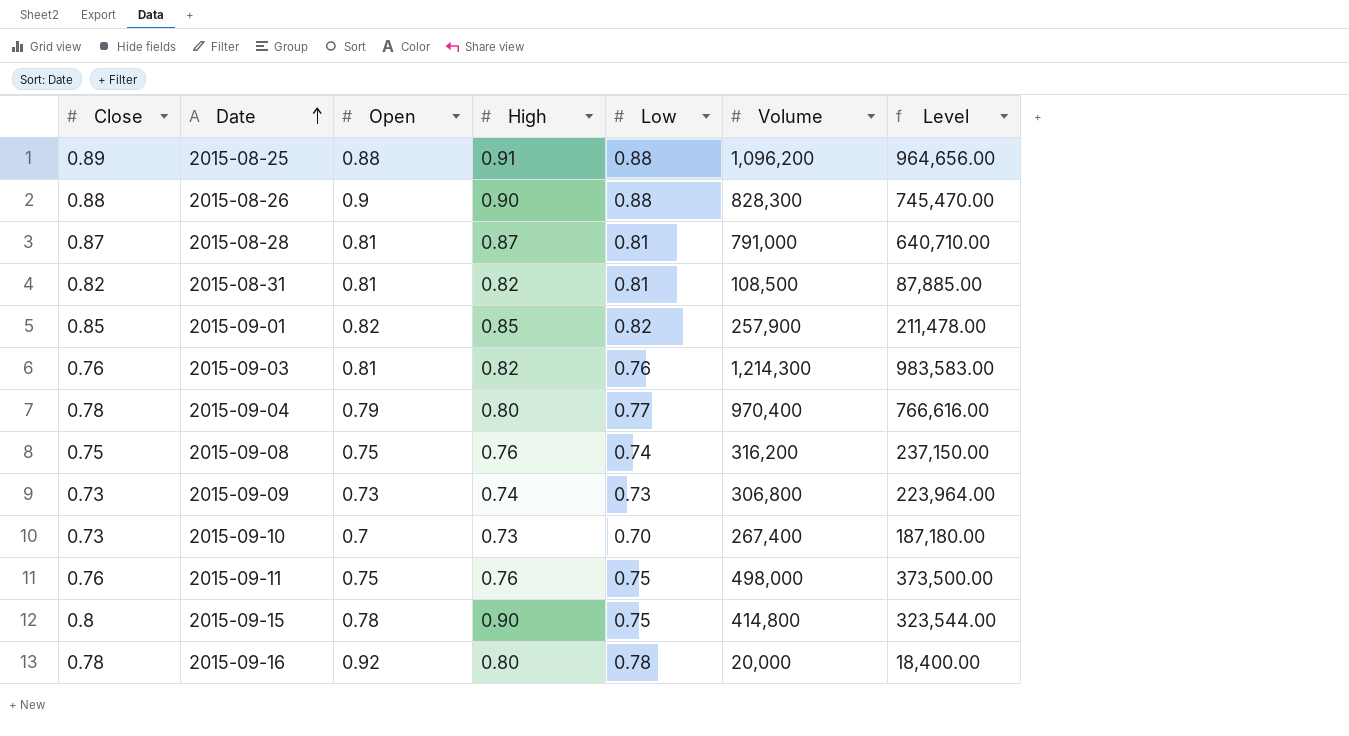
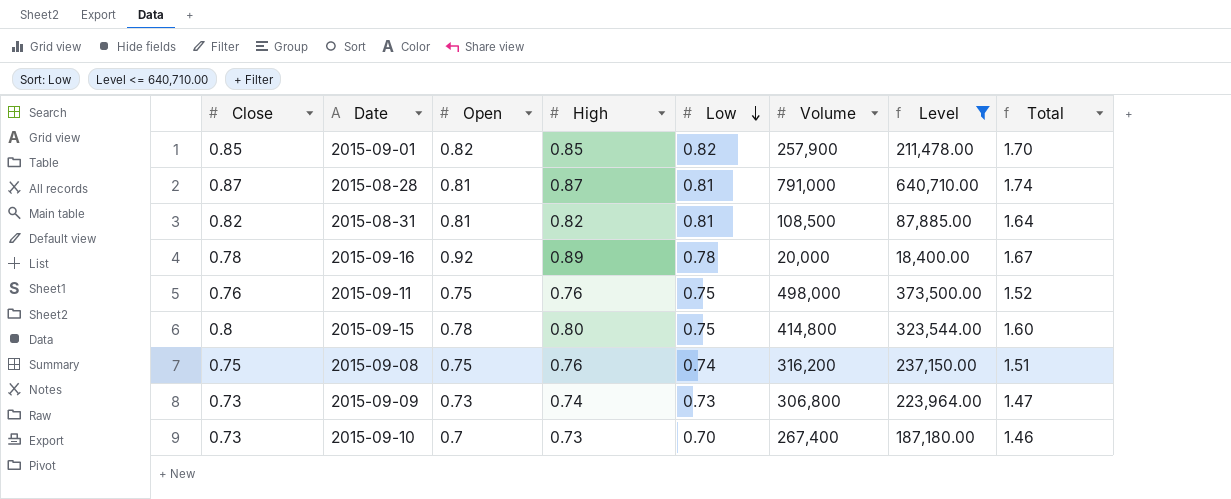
filter: none -> Level <= 640,710.00
row order: Date ascending -> Low descending
column Total | formula: none -> [Close] + [High]
2015-09-16 | High: 0.80 -> 0.89
2015-09-15 | High: 0.90 -> 0.80

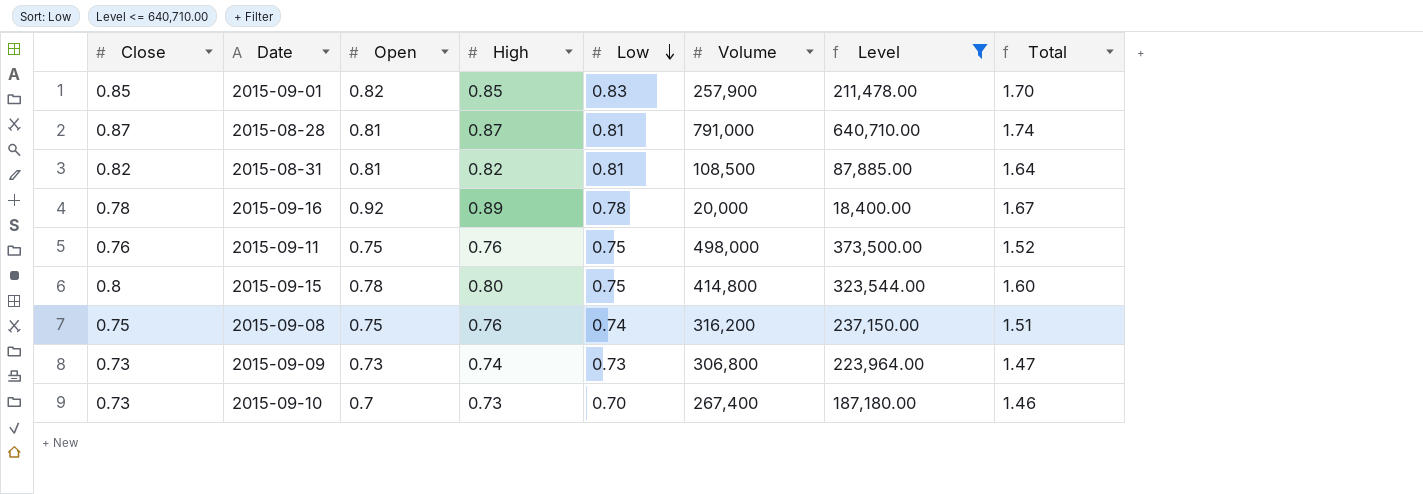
2015-09-01 | Low: 0.82 -> 0.83

